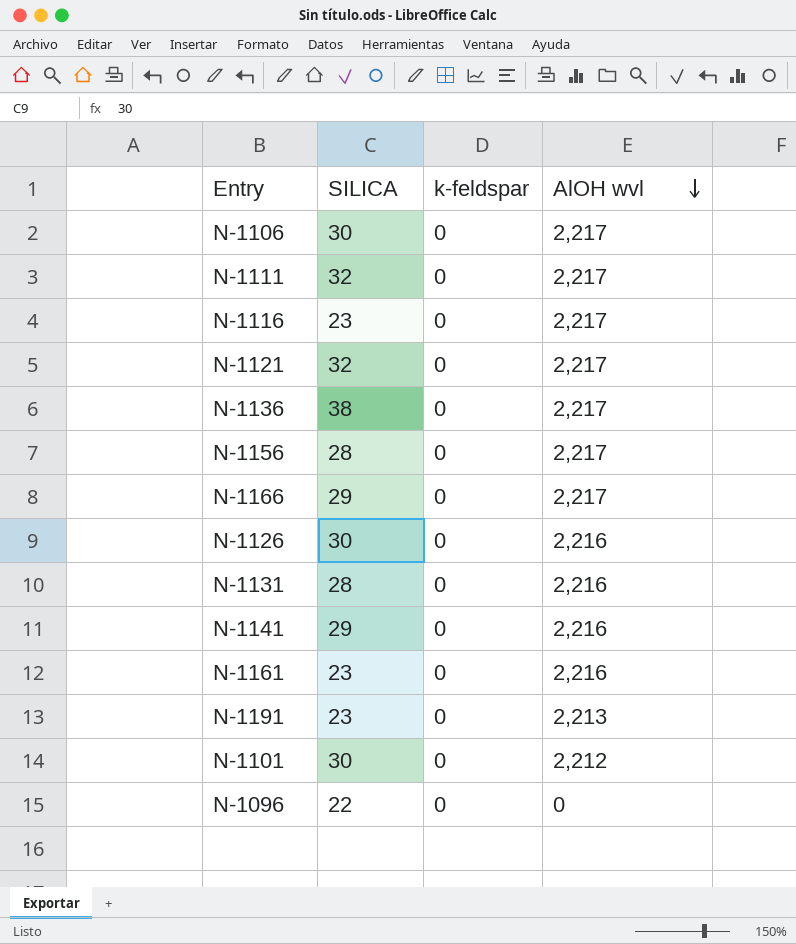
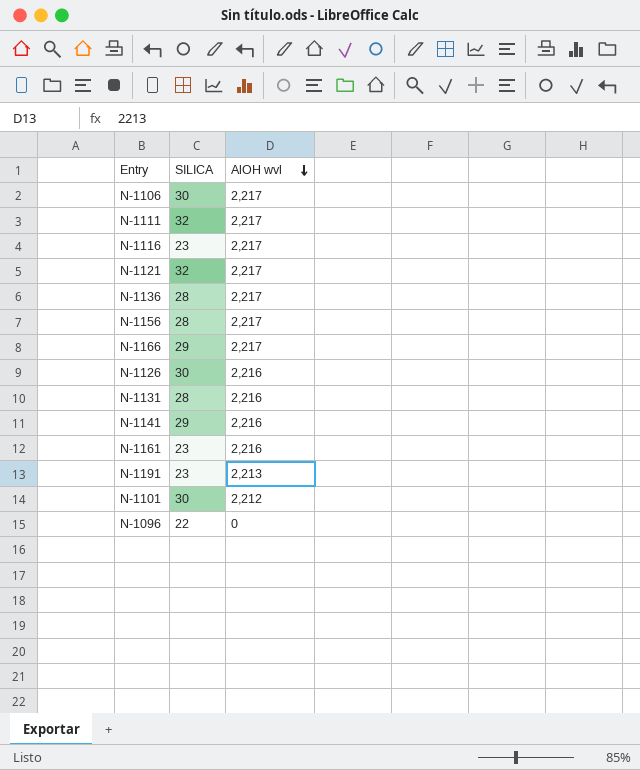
column k-feldspar | position: 3 -> none
N-1136 | SILICA: 38 -> 28

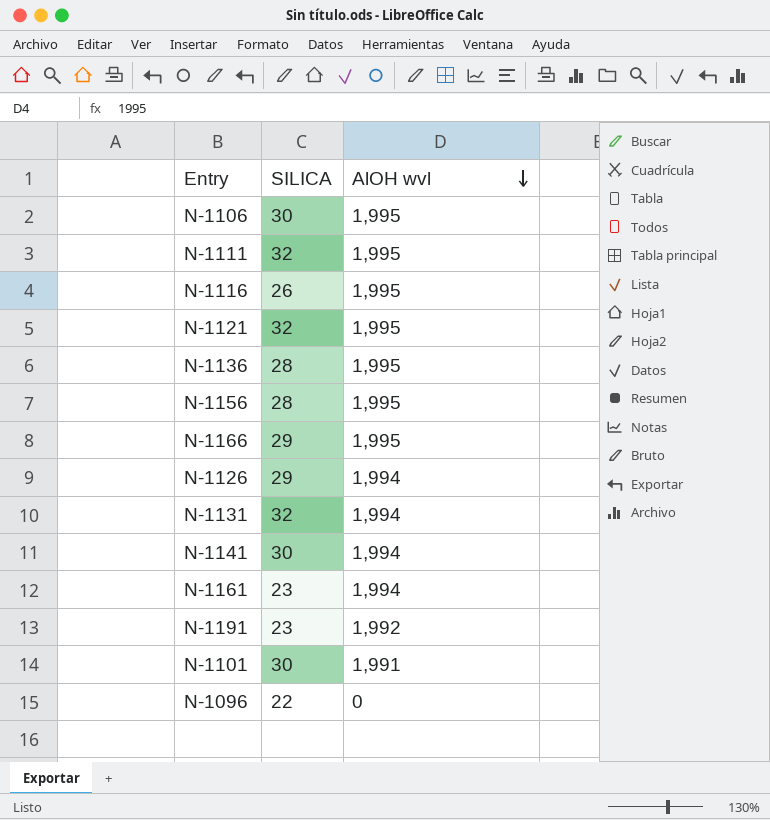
N-1106 | AlOH wvl: 2,217 -> 1,995
N-1111 | AlOH wvl: 2,217 -> 1,995
N-1116 | SILICA: 23 -> 26
N-1116 | AlOH wvl: 2,217 -> 1,995
N-1121 | AlOH wvl: 2,217 -> 1,995
N-1136 | AlOH wvl: 2,217 -> 1,995
N-1156 | AlOH wvl: 2,217 -> 1,995
N-1166 | AlOH wvl: 2,217 -> 1,995
N-1126 | SILICA: 30 -> 29
N-1126 | AlOH wvl: 2,216 -> 1,994
N-1131 | SILICA: 28 -> 32
N-1131 | AlOH wvl: 2,216 -> 1,994
N-1141 | SILICA: 29 -> 30
N-1141 | AlOH wvl: 2,216 -> 1,994
N-1161 | AlOH wvl: 2,216 -> 1,994
N-1191 | AlOH wvl: 2,213 -> 1,992
N-1101 | AlOH wvl: 2,212 -> 1,991

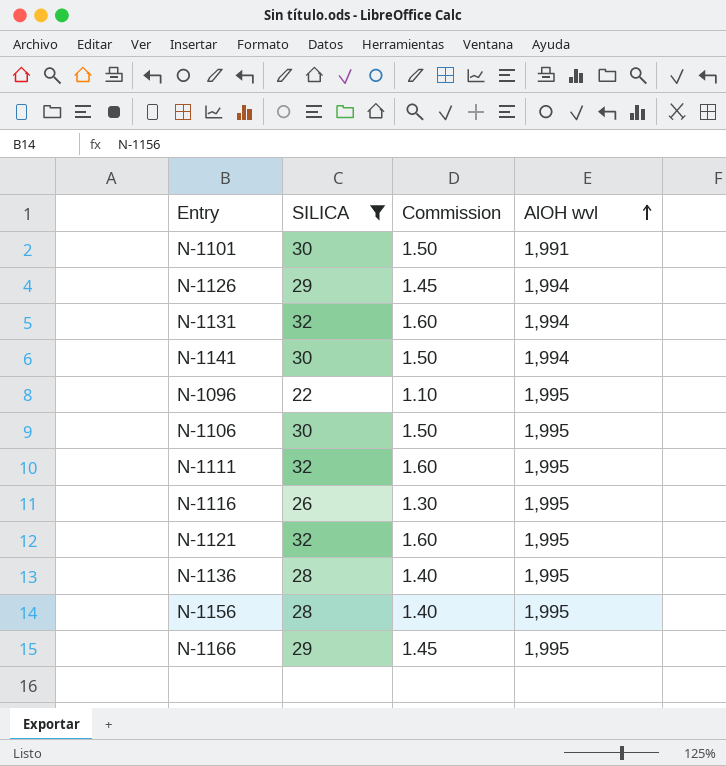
filter: none -> SILICA != 23
row order: AlOH wvl descending -> AlOH wvl ascending
column Commission | formula: none -> [SILICA] * 0.05
N-1096 | AlOH wvl: 0 -> 1,995

